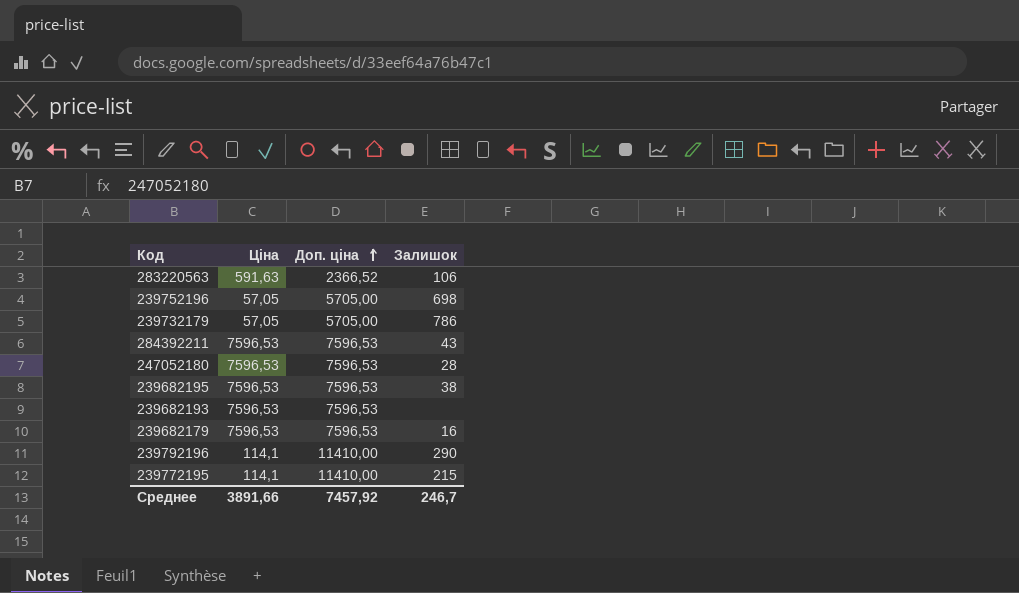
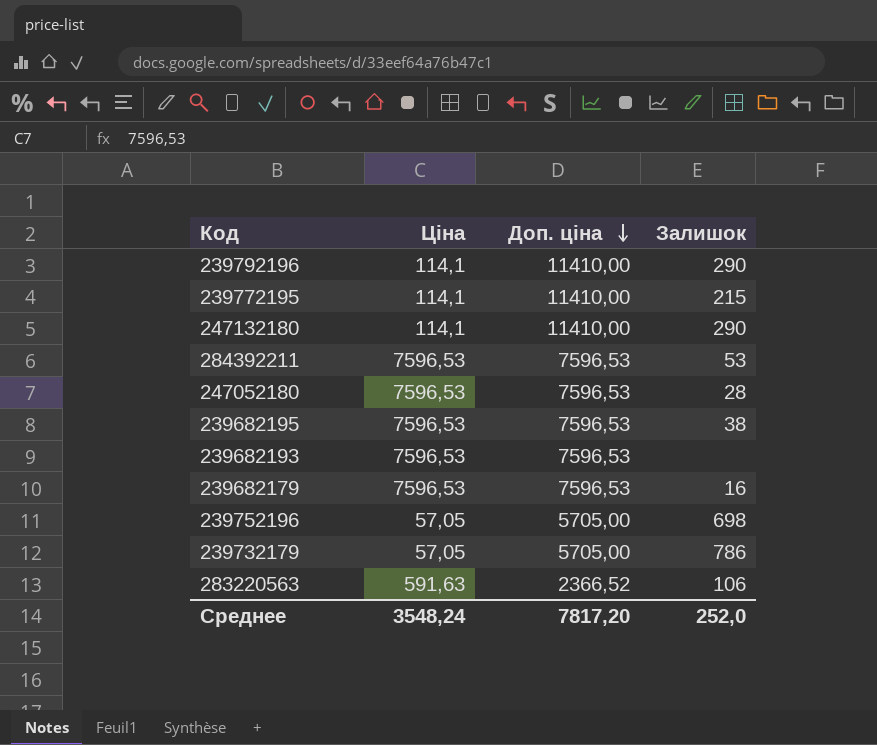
row order: Доп. ціна ascending -> Доп. ціна descending
row 247132180: none -> 114,1 | 11410,00 | 290
284392211 | Залишок: 43 -> 53
Среднее | Ціна: 3891,66 -> 3548,24
Среднее | Доп. ціна: 7457,92 -> 7817,20
Среднее | Залишок: 246,7 -> 252,0

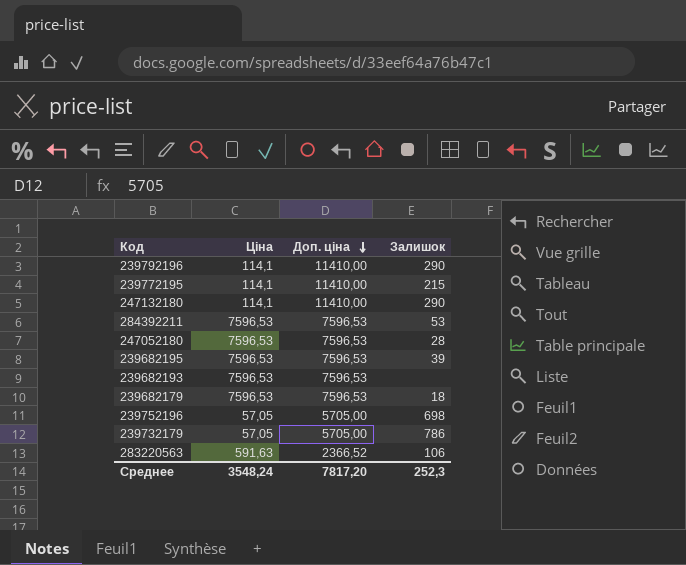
239682195 | Залишок: 38 -> 39
239682179 | Залишок: 16 -> 18
Среднее | Залишок: 252,0 -> 252,3

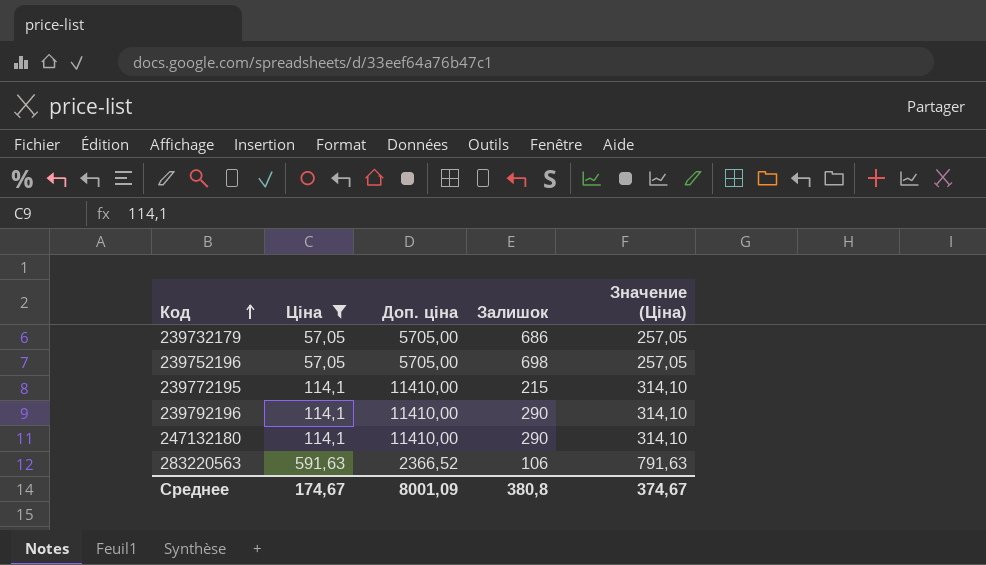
filter: none -> Ціна != 7596,53
row order: Доп. ціна descending -> Код ascending
column Значение (Ціна) | formula: none -> [Ціна] + 200
239732179 | Залишок: 786 -> 686
Среднее | Ціна: 3548,24 -> 174,67
Среднее | Доп. ціна: 7817,20 -> 8001,09
Среднее | Залишок: 252,3 -> 380,8

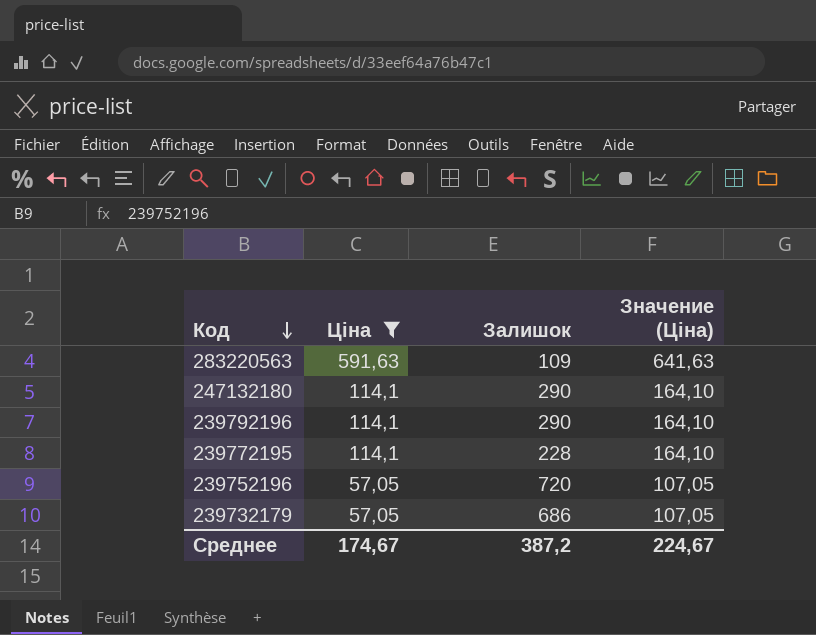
row order: Код ascending -> Код descending
column Доп. ціна | position: 3 -> none
column Значение (Ціна) | formula: [Ціна] + 200 -> [Ціна] + 50
283220563 | Залишок: 106 -> 109
239772195 | Залишок: 215 -> 228
239752196 | Залишок: 698 -> 720
Среднее | Залишок: 380,8 -> 387,2
Среднее | Значение (Ціна): 374,67 -> 224,67

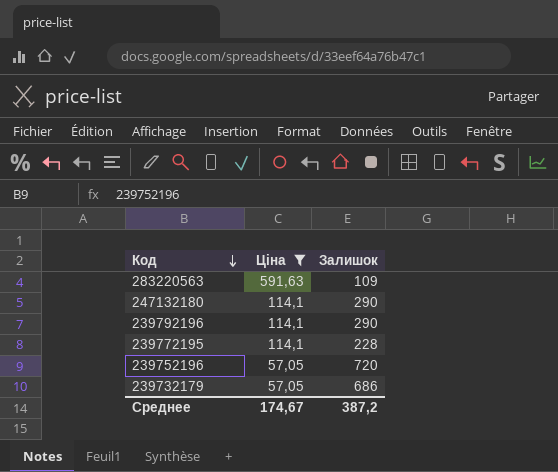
column Значение (Ціна) | formula: [Ціна] + 50 -> none

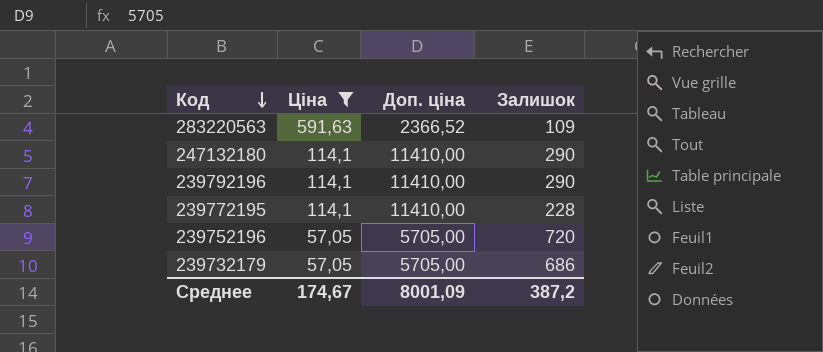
column Доп. ціна | position: none -> 3

